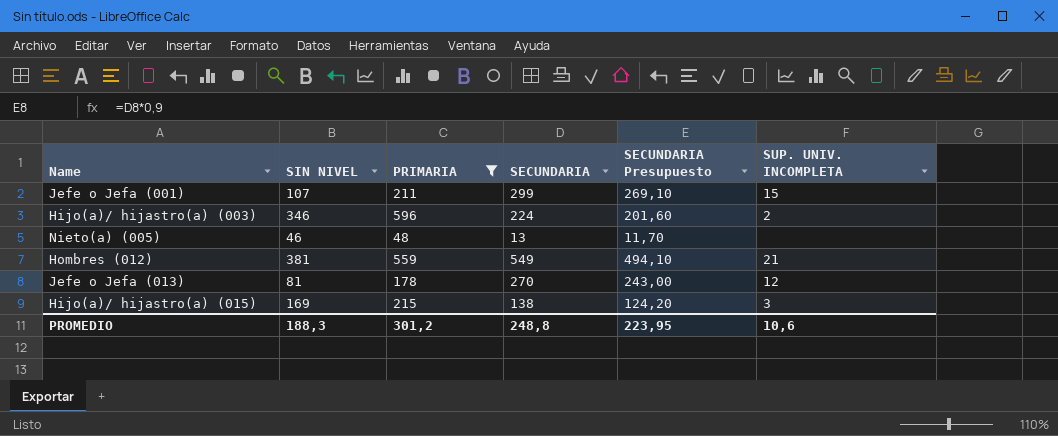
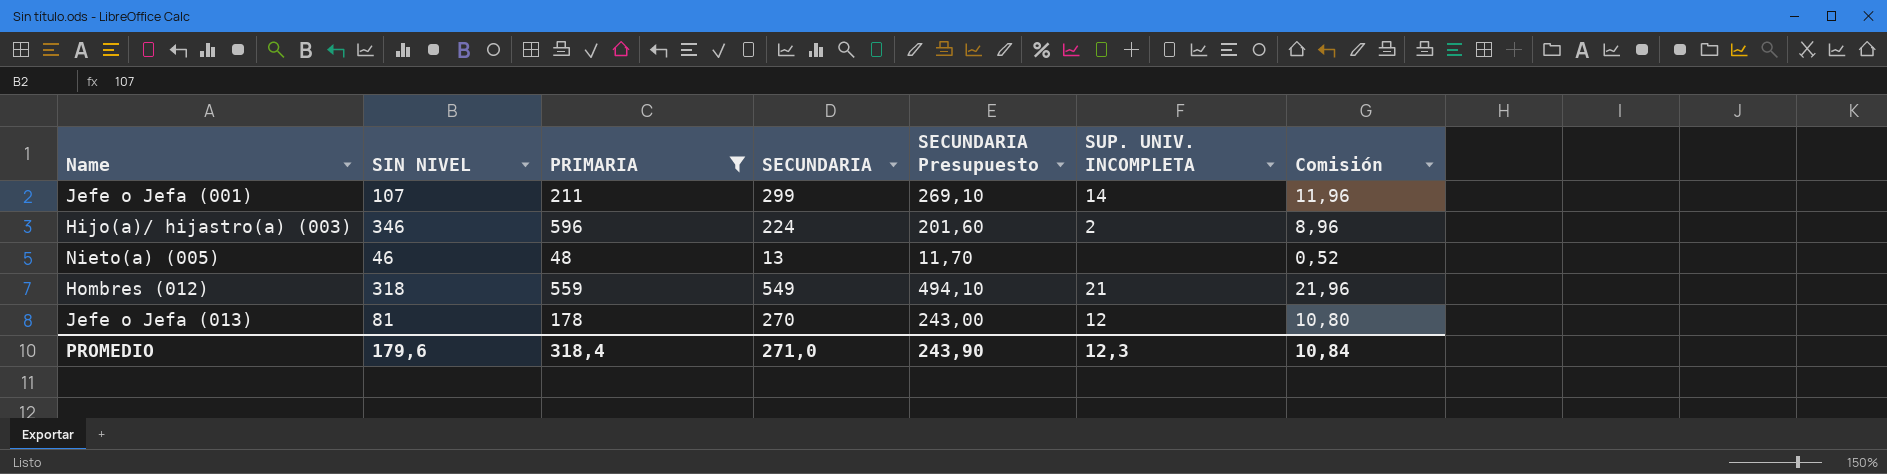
column Comisión | formula: none -> [SECUNDARIA] * 0,04
row Hijo(a)/ hijastro(a) (015): 169 | 215 | 138 | 124,20 | 3 -> none
Jefe o Jefa (001) | SUP. UNIV. INCOMPLETA: 15 -> 14
Hombres (012) | SIN NIVEL: 381 -> 318
PROMEDIO | SIN NIVEL: 188,3 -> 179,6
PROMEDIO | PRIMARIA: 301,2 -> 318,4
PROMEDIO | SECUNDARIA: 248,8 -> 271,0
PROMEDIO | SECUNDARIA Presupuesto: 223,95 -> 243,90
PROMEDIO | SUP. UNIV. INCOMPLETA: 10,6 -> 12,3

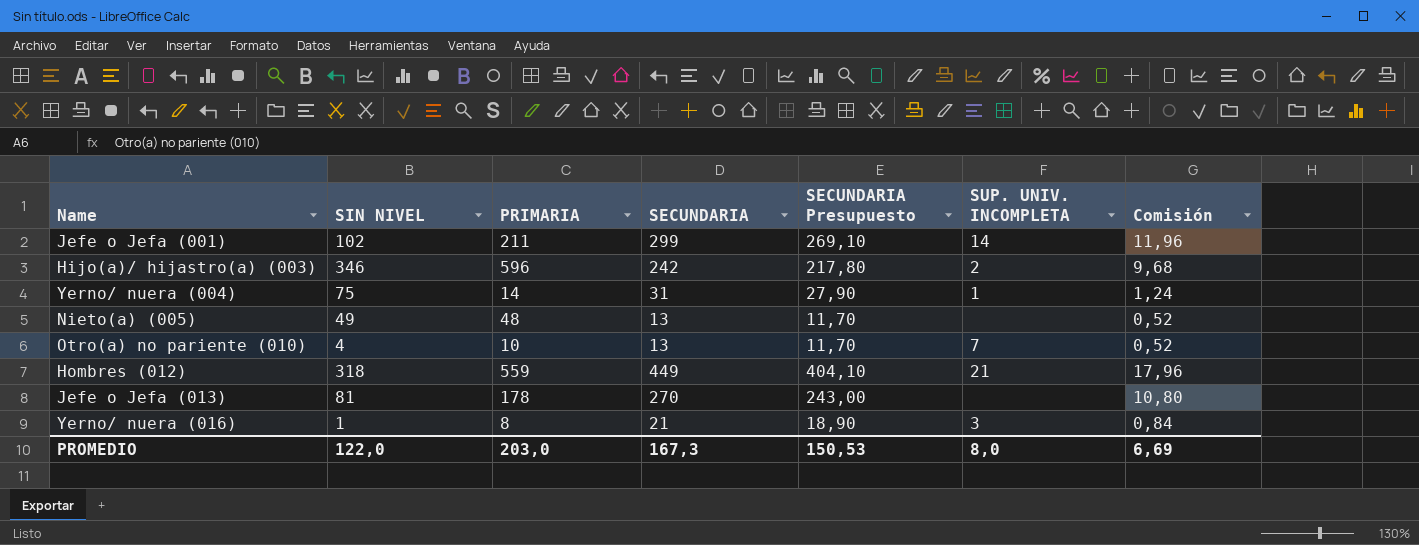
filter: PRIMARIA >= 48 -> none
Jefe o Jefa (001) | SIN NIVEL: 107 -> 102
Hijo(a)/ hijastro(a) (003) | SECUNDARIA: 224 -> 242
Hijo(a)/ hijastro(a) (003) | SECUNDARIA Presupuesto: 201,60 -> 217,80
Hijo(a)/ hijastro(a) (003) | Comisión: 8,96 -> 9,68
Nieto(a) (005) | SIN NIVEL: 46 -> 49
Hombres (012) | SECUNDARIA: 549 -> 449
Hombres (012) | SECUNDARIA Presupuesto: 494,10 -> 404,10
Hombres (012) | Comisión: 21,96 -> 17,96
Jefe o Jefa (013) | SUP. UNIV. INCOMPLETA: 12 -> none
PROMEDIO | SIN NIVEL: 179,6 -> 122,0
PROMEDIO | PRIMARIA: 318,4 -> 203,0
PROMEDIO | SECUNDARIA: 271,0 -> 167,3
PROMEDIO | SECUNDARIA Presupuesto: 243,90 -> 150,53
PROMEDIO | SUP. UNIV. INCOMPLETA: 12,3 -> 8,0
PROMEDIO | Comisión: 10,84 -> 6,69

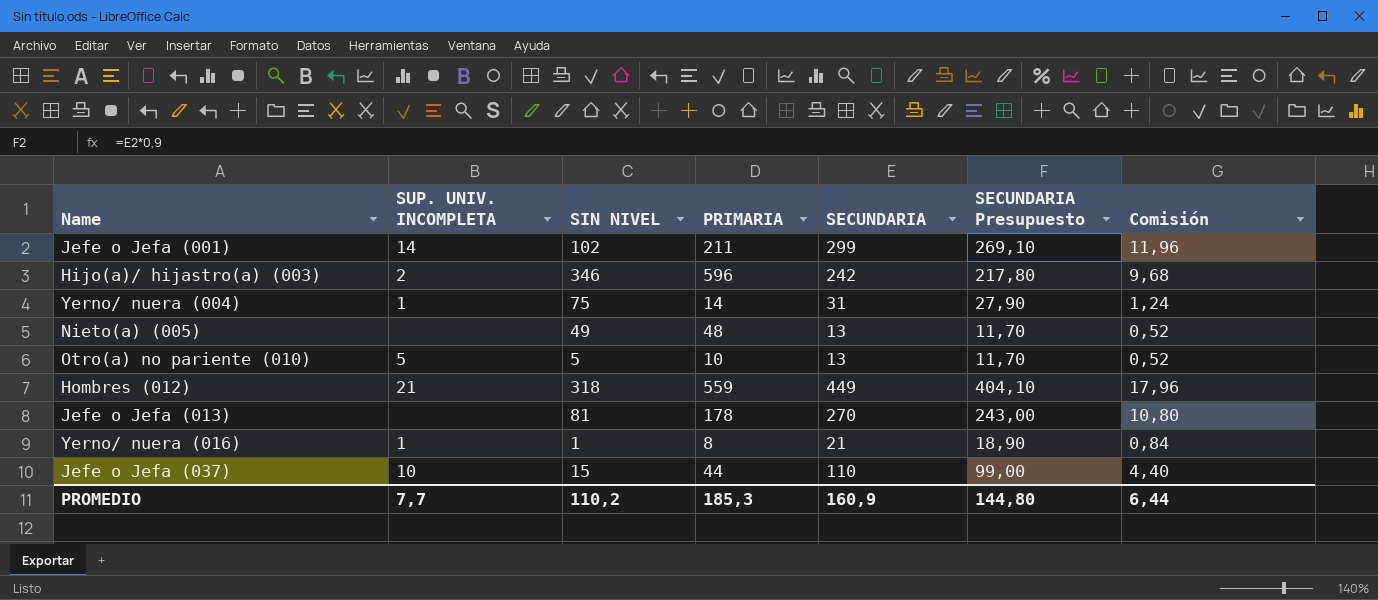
column SUP. UNIV. INCOMPLETA | position: 6 -> 2
Otro(a) no pariente (010) | SUP. UNIV. INCOMPLETA: 7 -> 5
Otro(a) no pariente (010) | SIN NIVEL: 4 -> 5
Yerno/ nuera (016) | SUP. UNIV. INCOMPLETA: 3 -> 1
row Jefe o Jefa (037): none -> 10 | 15 | 44 | 110 | 99,00 | 4,40
PROMEDIO | SUP. UNIV. INCOMPLETA: 8,0 -> 7,7
PROMEDIO | SIN NIVEL: 122,0 -> 110,2
PROMEDIO | PRIMARIA: 203,0 -> 185,3
PROMEDIO | SECUNDARIA: 167,3 -> 160,9
PROMEDIO | SECUNDARIA Presupuesto: 150,53 -> 144,80
PROMEDIO | Comisión: 6,69 -> 6,44

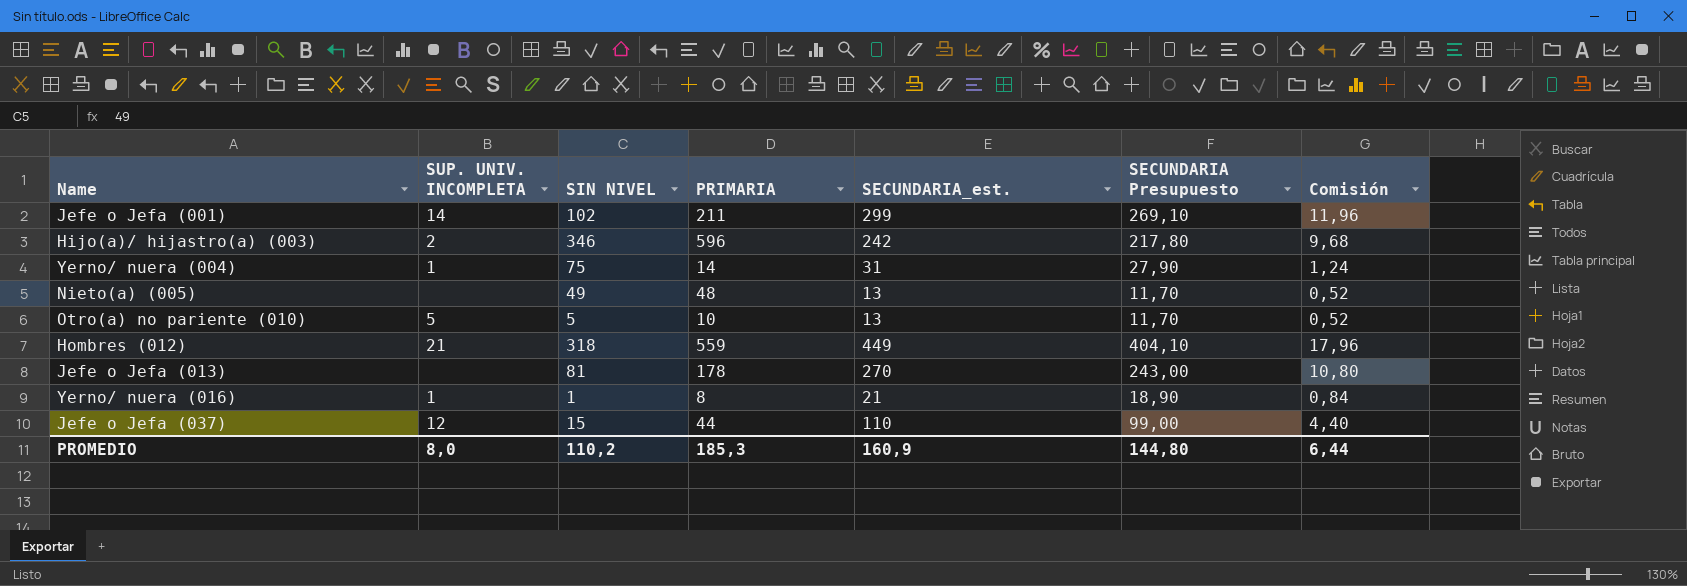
column name: SECUNDARIA -> SECUNDARIA_est.
Jefe o Jefa (037) | SUP. UNIV. INCOMPLETA: 10 -> 12
PROMEDIO | SUP. UNIV. INCOMPLETA: 7,7 -> 8,0

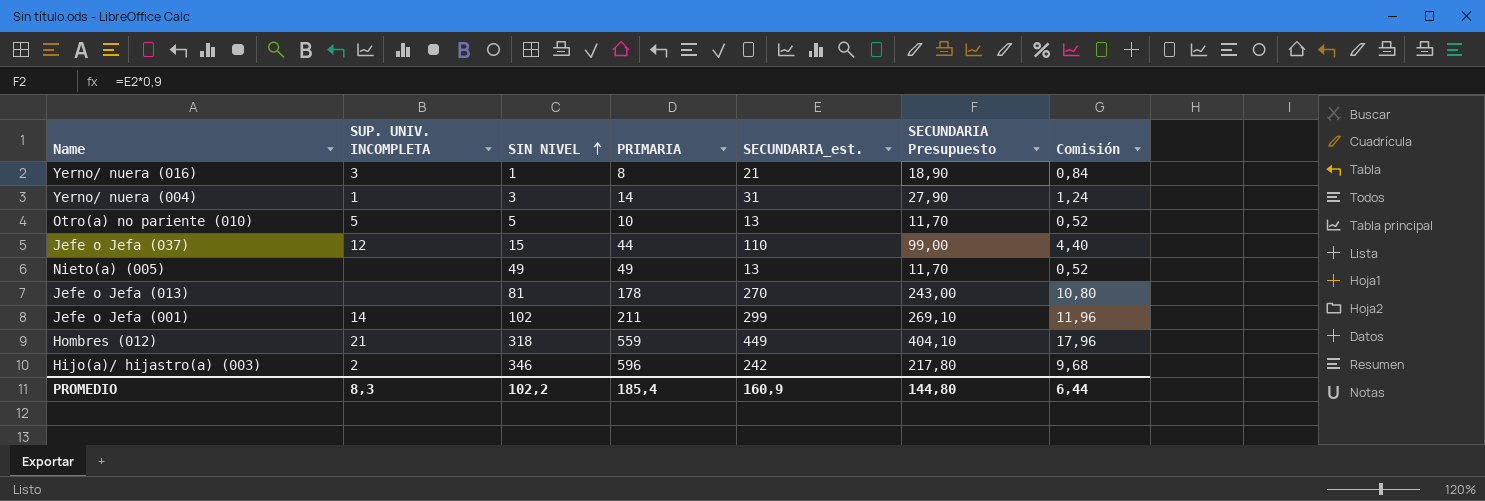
row order: none -> SIN NIVEL ascending
Yerno/ nuera (016) | SUP. UNIV. INCOMPLETA: 1 -> 3
Yerno/ nuera (004) | SIN NIVEL: 75 -> 3
Nieto(a) (005) | PRIMARIA: 48 -> 49
PROMEDIO | SUP. UNIV. INCOMPLETA: 8,0 -> 8,3
PROMEDIO | SIN NIVEL: 110,2 -> 102,2
PROMEDIO | PRIMARIA: 185,3 -> 185,4

